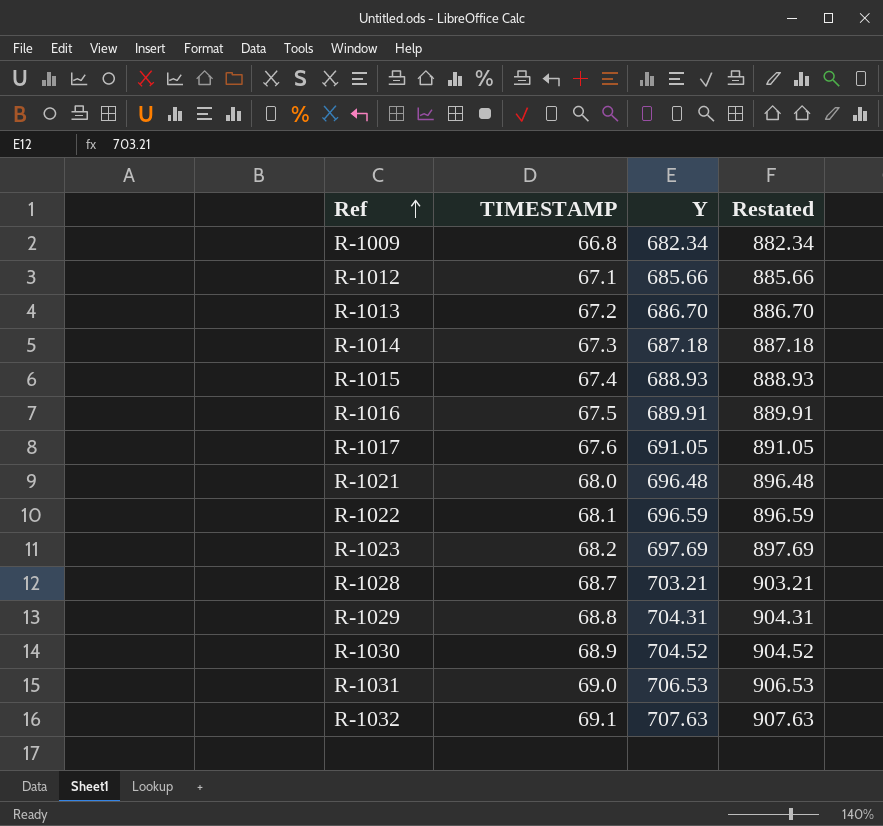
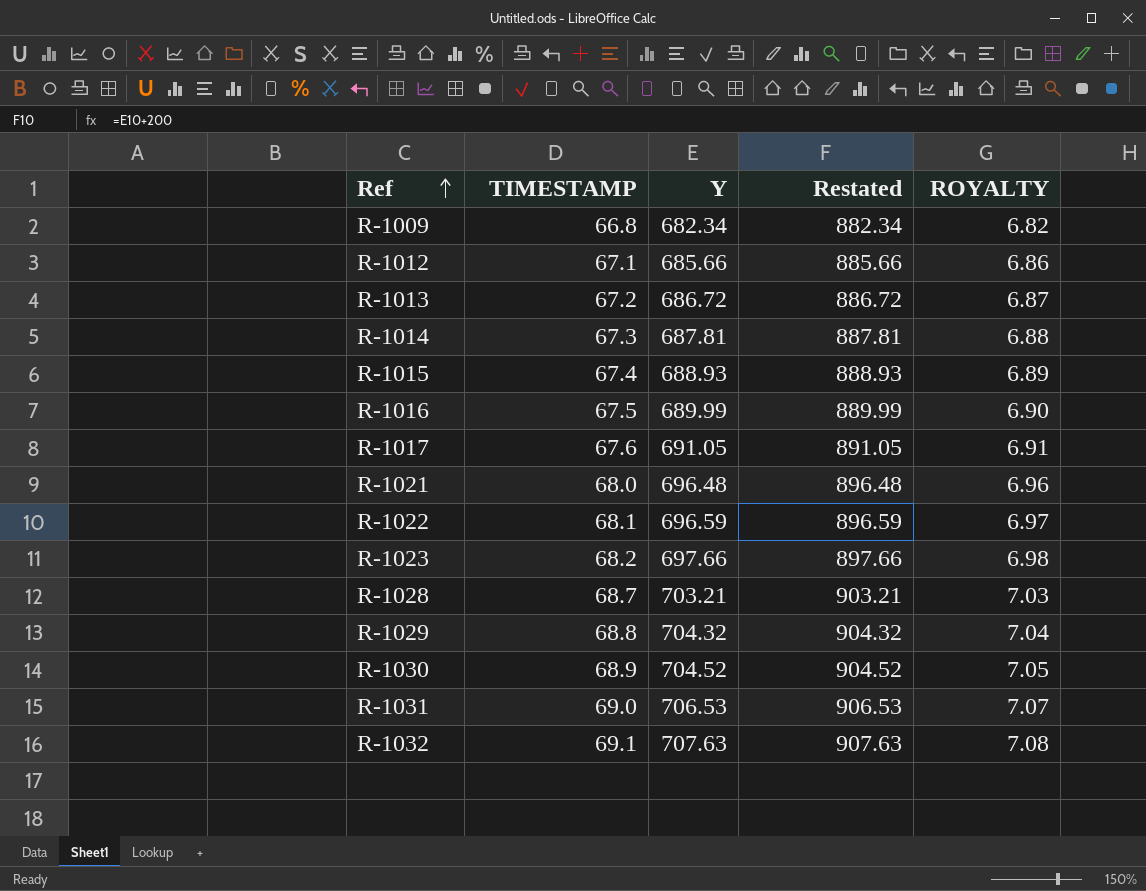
column ROYALTY | formula: none -> [Y] * 0.01
R-1013 | Y: 686.70 -> 686.72
R-1013 | Restated: 886.70 -> 886.72
R-1014 | Y: 687.18 -> 687.81
R-1014 | Restated: 887.18 -> 887.81
R-1016 | Y: 689.91 -> 689.99
R-1016 | Restated: 889.91 -> 889.99
R-1023 | Y: 697.69 -> 697.66
R-1023 | Restated: 897.69 -> 897.66
R-1029 | Y: 704.31 -> 704.32
R-1029 | Restated: 904.31 -> 904.32

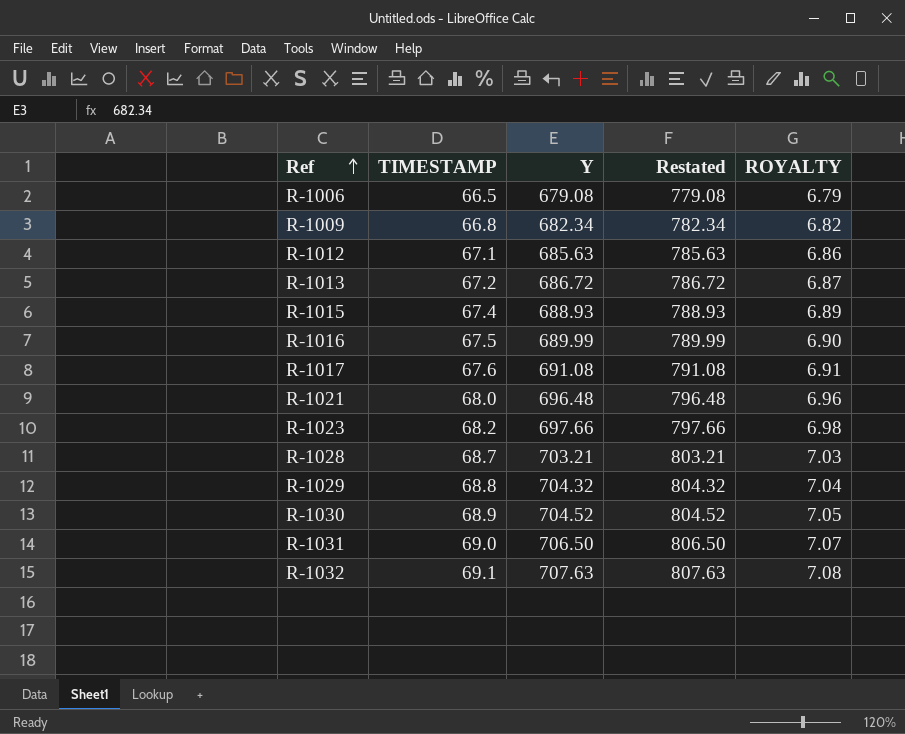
column Restated | formula: [Y] + 200 -> [Y] + 100
row R-1014: 67.3 | 687.81 | 887.81 | 6.88 -> none
row R-1022: 68.1 | 696.59 | 896.59 | 6.97 -> none
row R-1006: none -> 66.5 | 679.08 | 779.08 | 6.79
R-1012 | Y: 685.66 -> 685.63
R-1017 | Y: 691.05 -> 691.08
R-1031 | Y: 706.53 -> 706.50

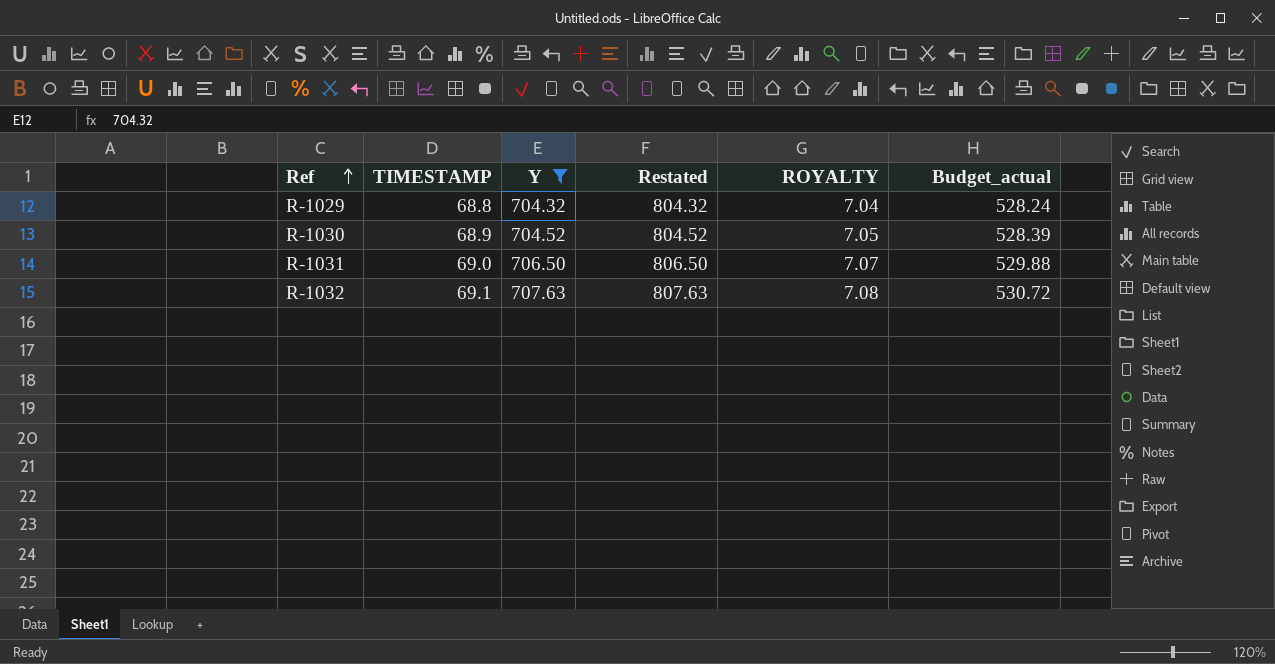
filter: none -> Y >= 704.32
column Budget_actual | formula: none -> [Y] * 0.75

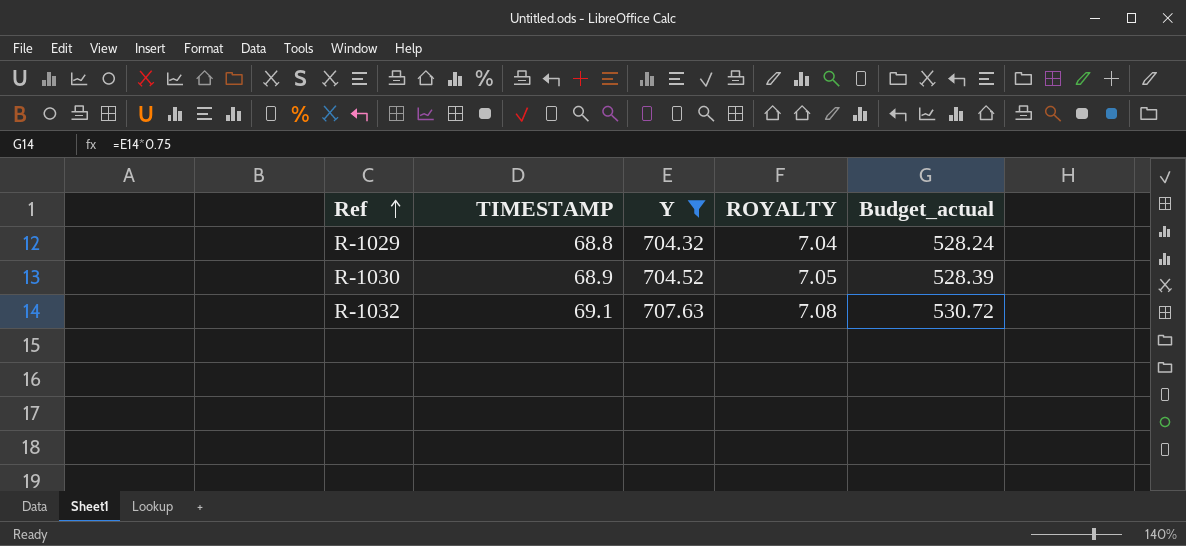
column Restated | formula: [Y] + 100 -> none
row R-1031: 69.0 | 706.50 | 806.50 | 7.07 | 529.88 -> none

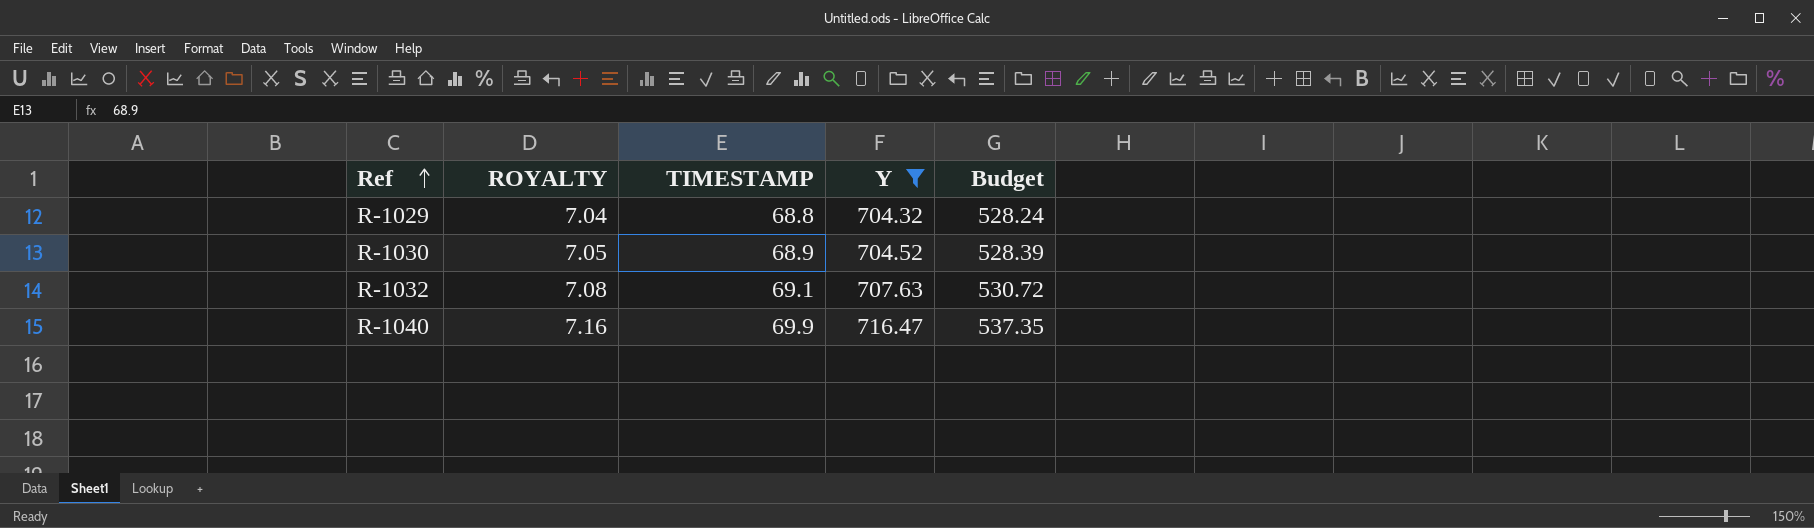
column ROYALTY | position: 4 -> 2
column name: Budget_actual -> Budget
row R-1040: none -> 7.16 | 69.9 | 716.47 | 537.35

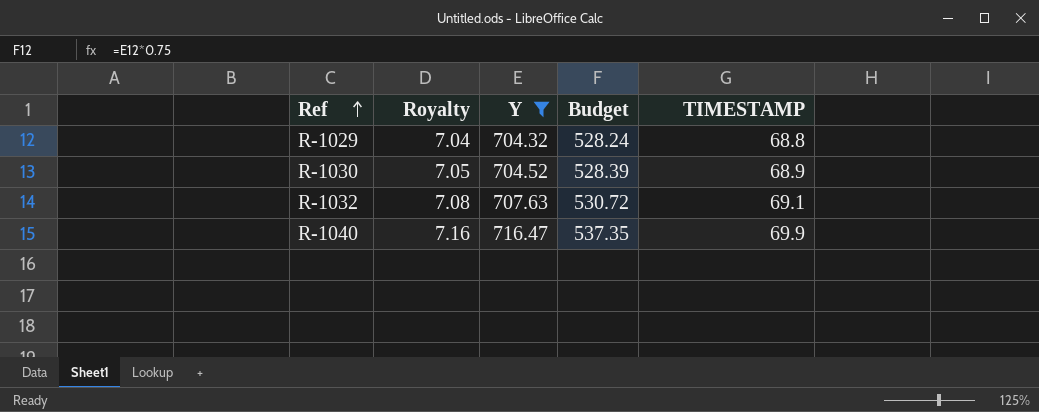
column name: ROYALTY -> Royalty
column TIMESTAMP | position: 3 -> 5

